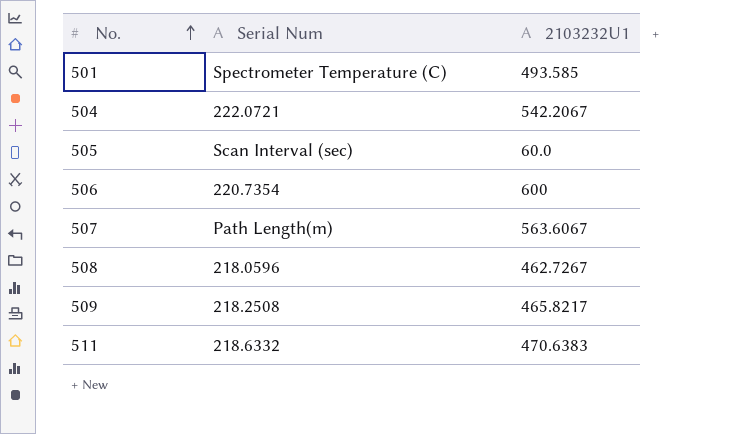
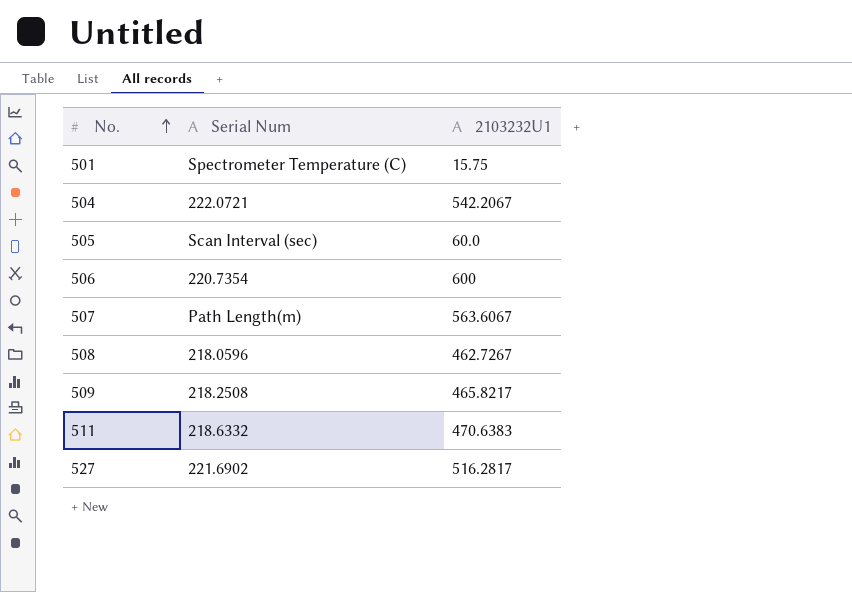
501 | 2103232U1: 493.585 -> 15.75
row 527: none -> 221.6902 | 516.2817

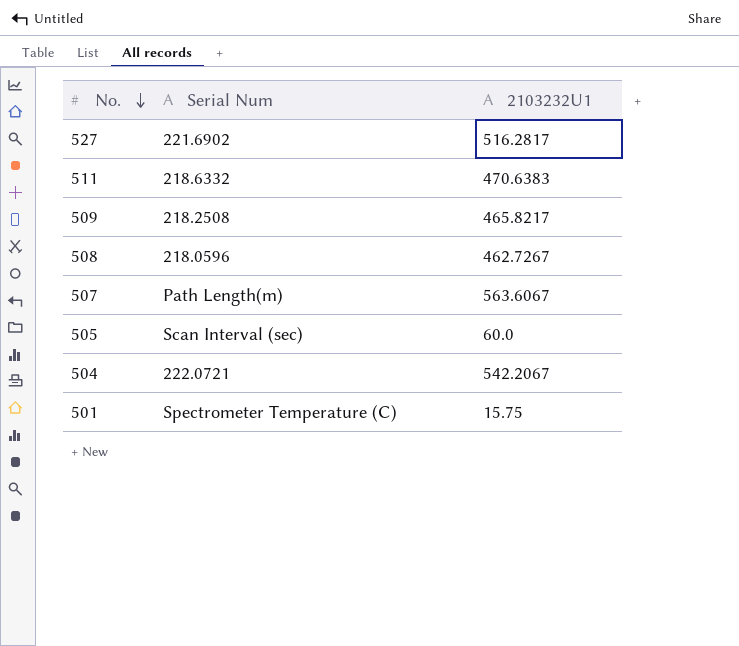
row order: No. ascending -> No. descending
row 506: 220.7354 | 600 -> none

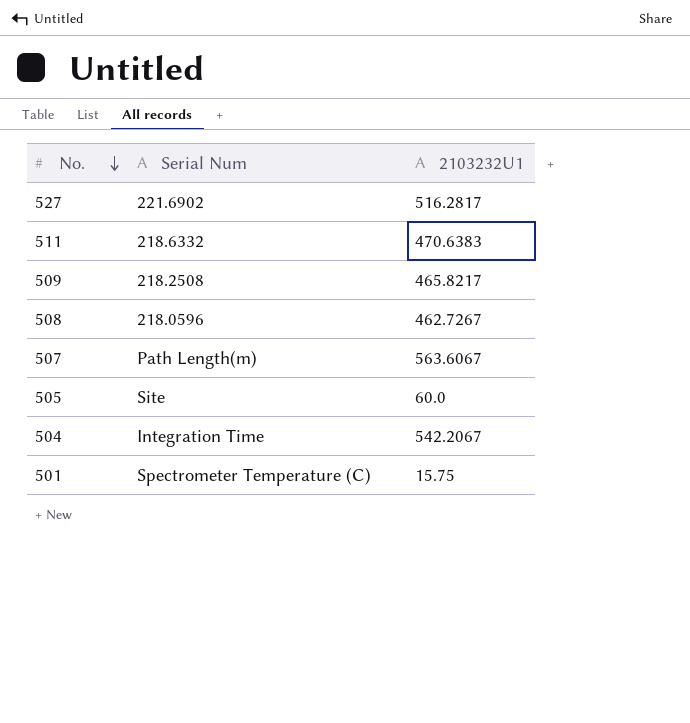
505 | Serial Num: Scan Interval (sec) -> Site
504 | Serial Num: 222.0721 -> Integration Time

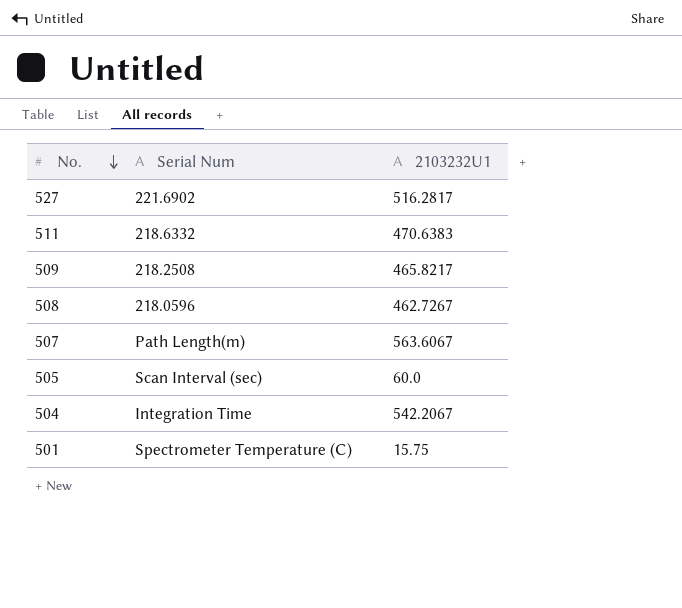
505 | Serial Num: Site -> Scan Interval (sec)

